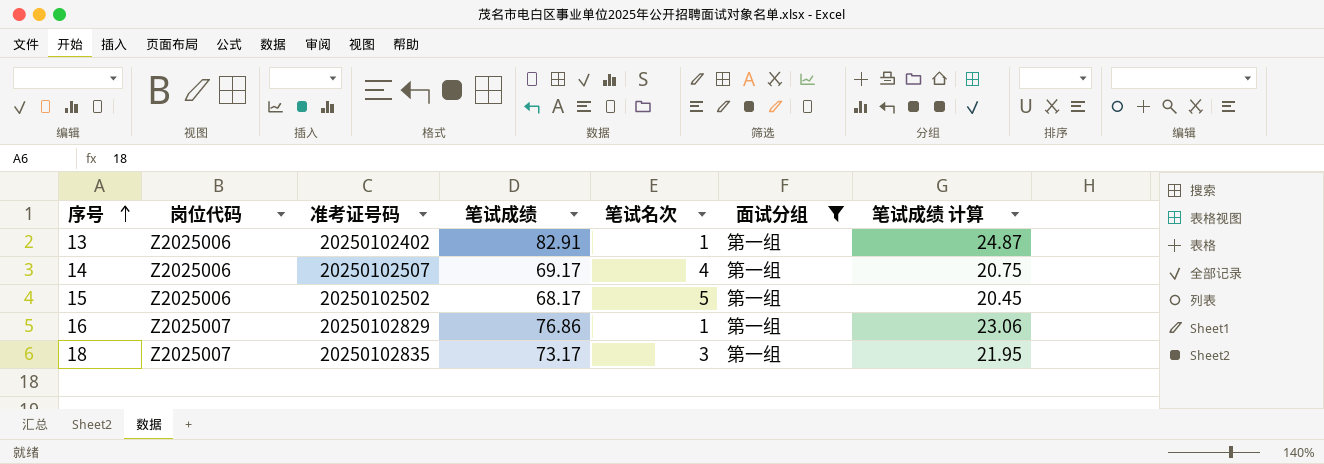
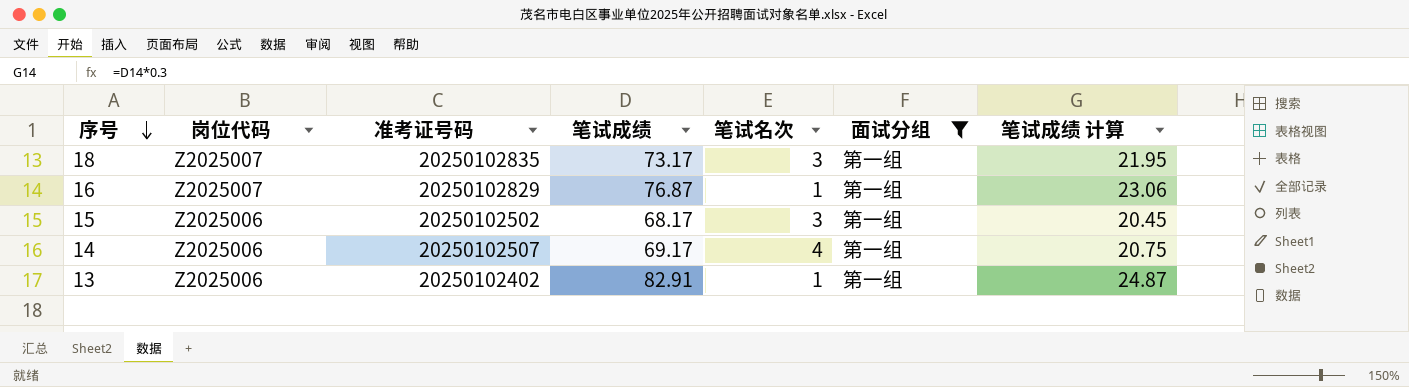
row order: 序号 ascending -> 序号 descending
16 | 笔试成绩: 76.86 -> 76.87
15 | 笔试名次: 5 -> 3

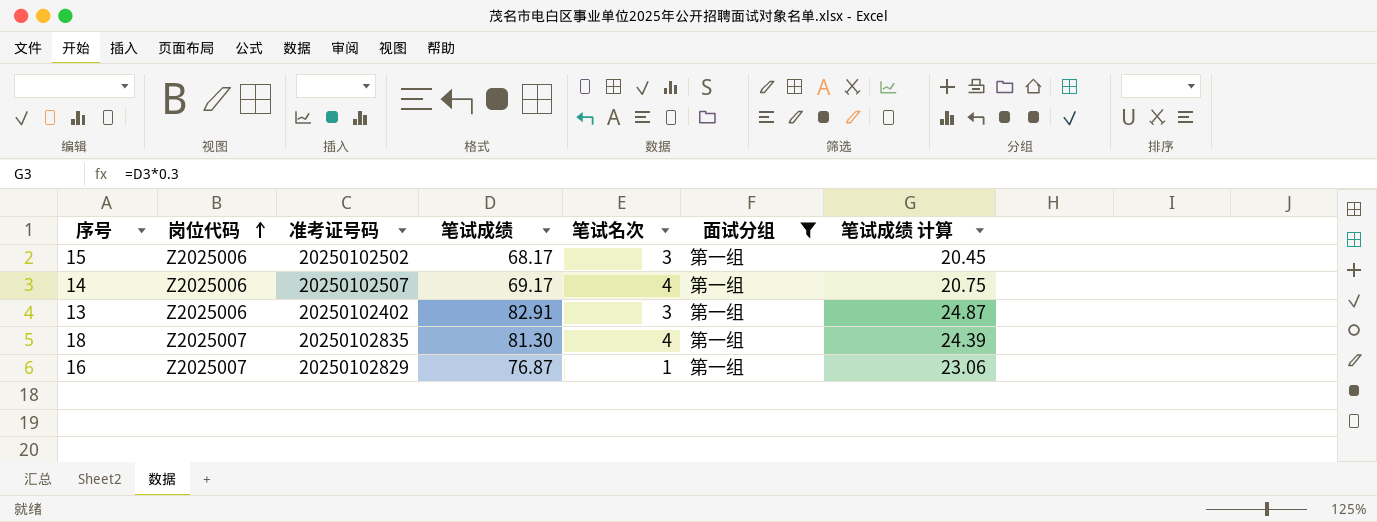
row order: 序号 descending -> 岗位代码 ascending
13 | 笔试名次: 1 -> 3
18 | 笔试成绩: 73.17 -> 81.30
18 | 笔试名次: 3 -> 4
18 | 笔试成绩 计算: 21.95 -> 24.39

